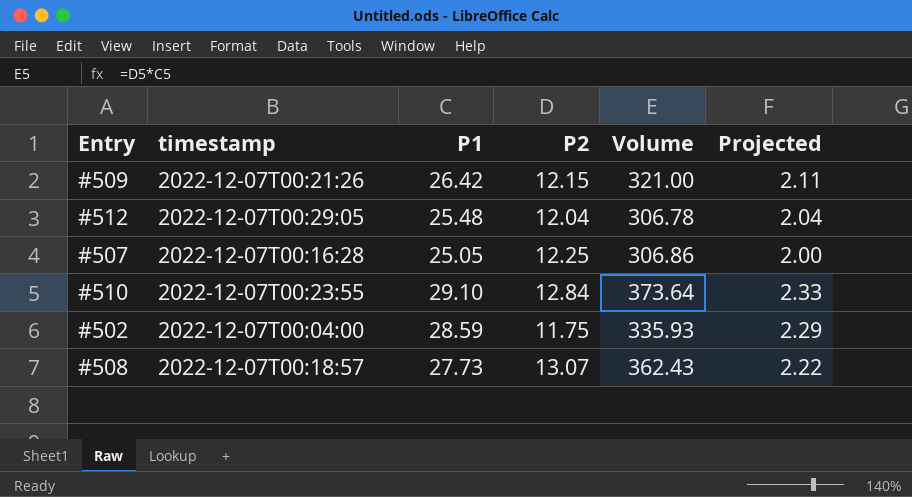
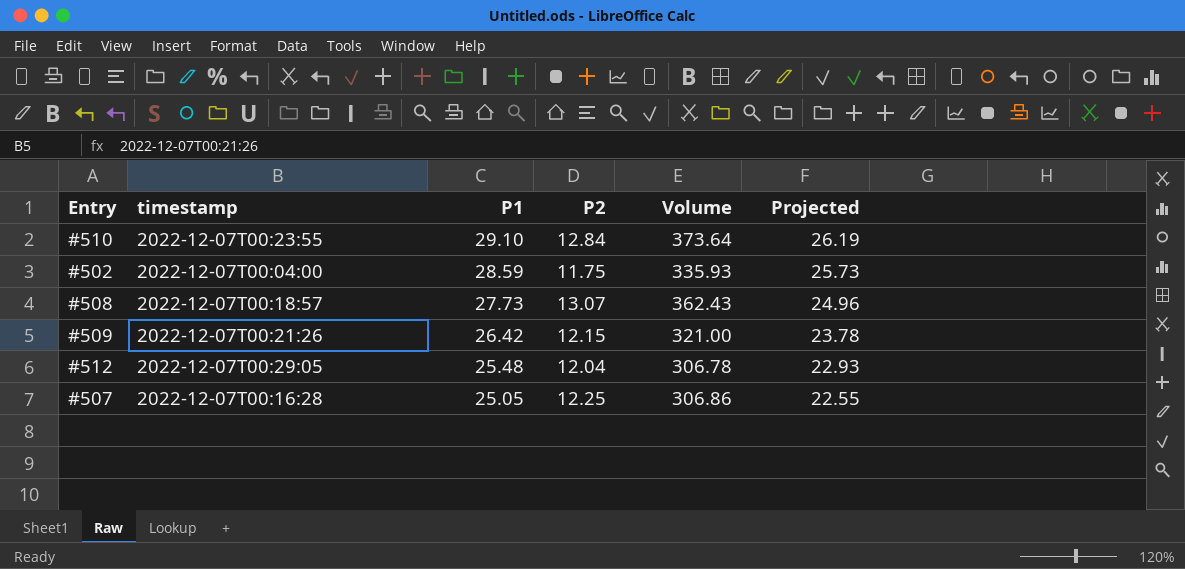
row order: none -> P1 descending
column Projected | formula: [P1] * 0.08 -> [P1] * 0.9

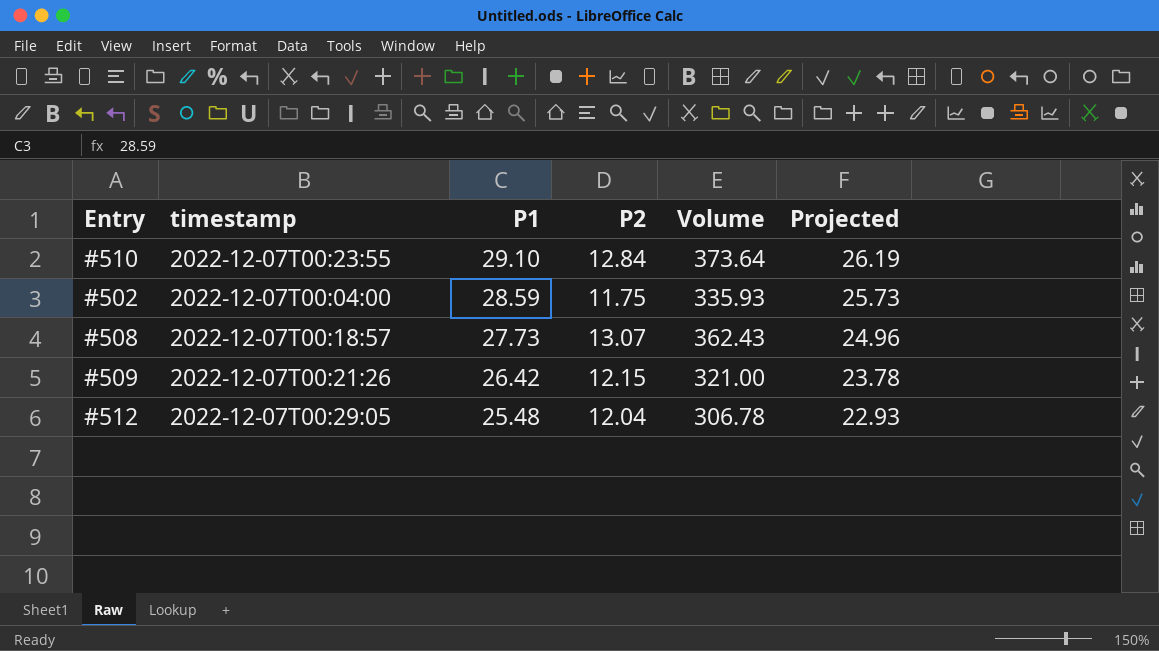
row #507: 2022-12-07T00:16:28 | 25.05 | 12.25 | 306.86 | 22.55 -> none

